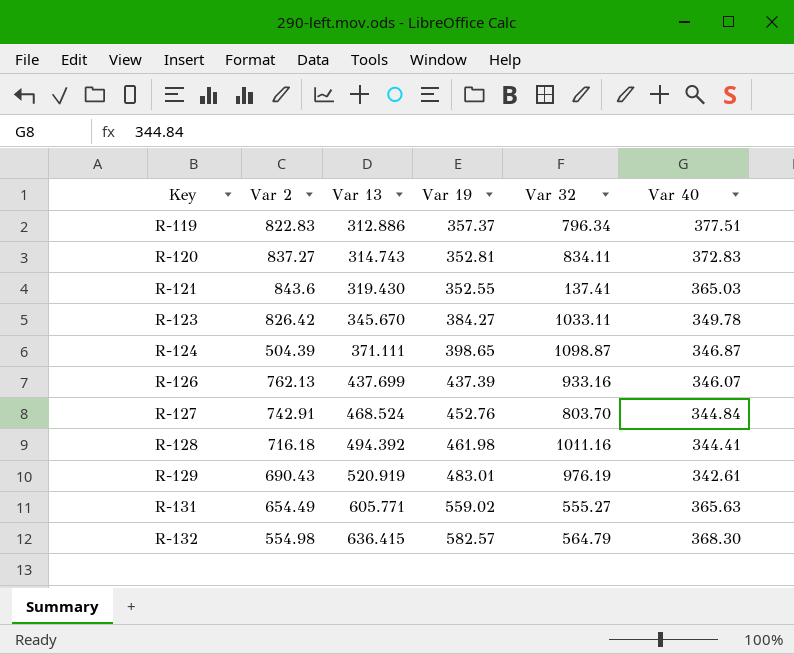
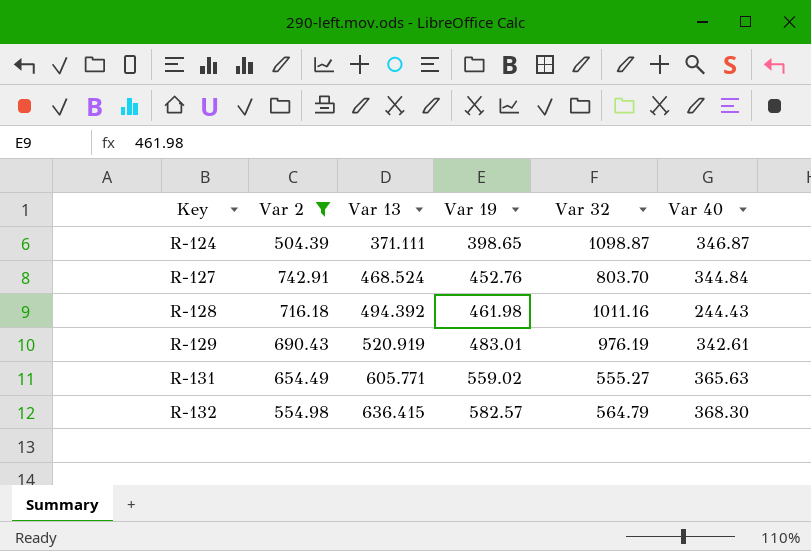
filter: none -> Var 2 <= 742.91
R-128 | Var 40: 344.41 -> 244.43

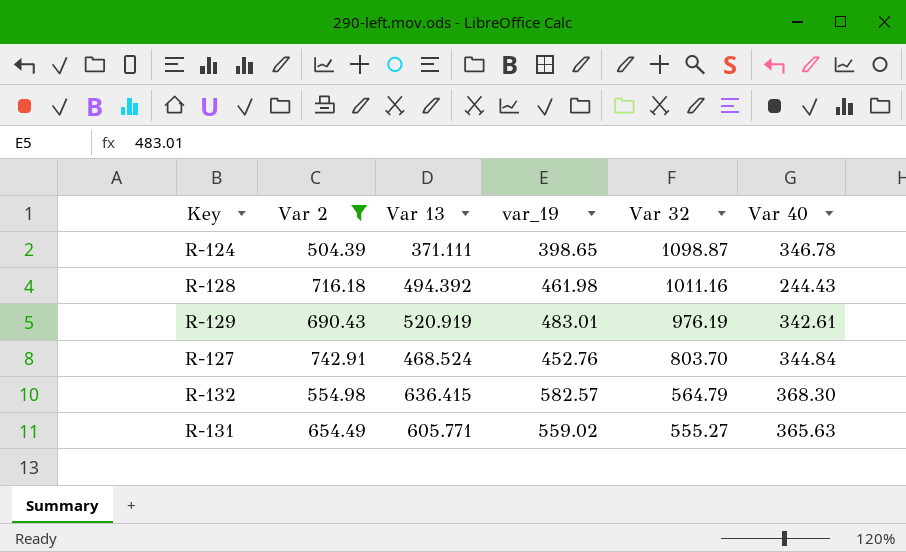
row order: Key ascending -> Var 32 descending
column name: Var 19 -> var_19
R-124 | Var 40: 346.87 -> 346.78

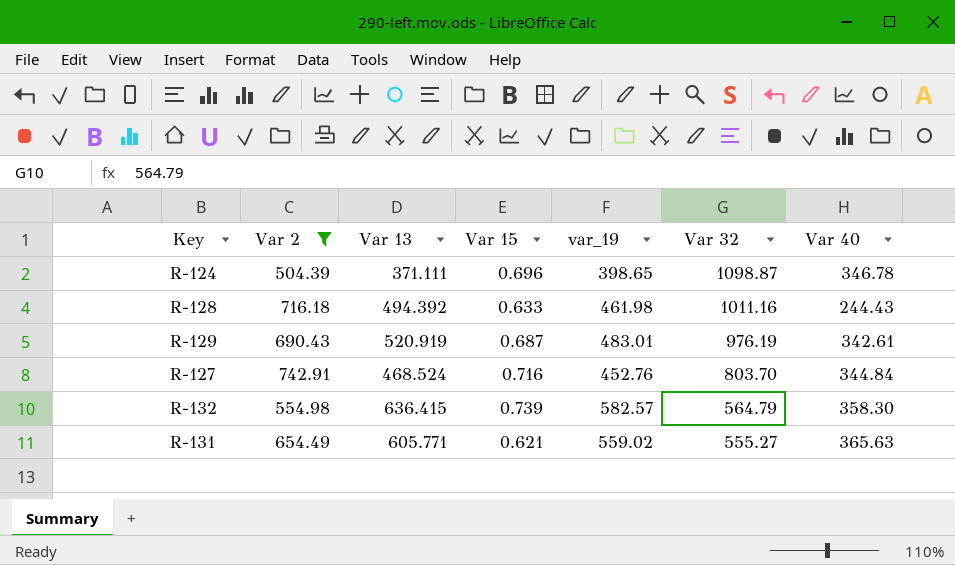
column Var 15 | position: none -> 4
R-132 | Var 40: 368.30 -> 358.30

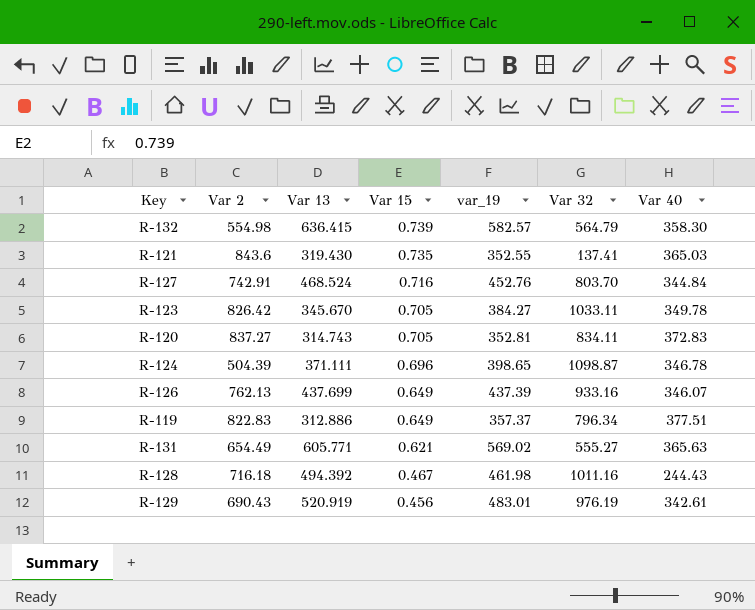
filter: Var 2 <= 742.91 -> none
row order: Var 32 descending -> Var 15 descending
R-131 | var_19: 559.02 -> 569.02
R-128 | Var 15: 0.633 -> 0.467
R-129 | Var 15: 0.687 -> 0.456

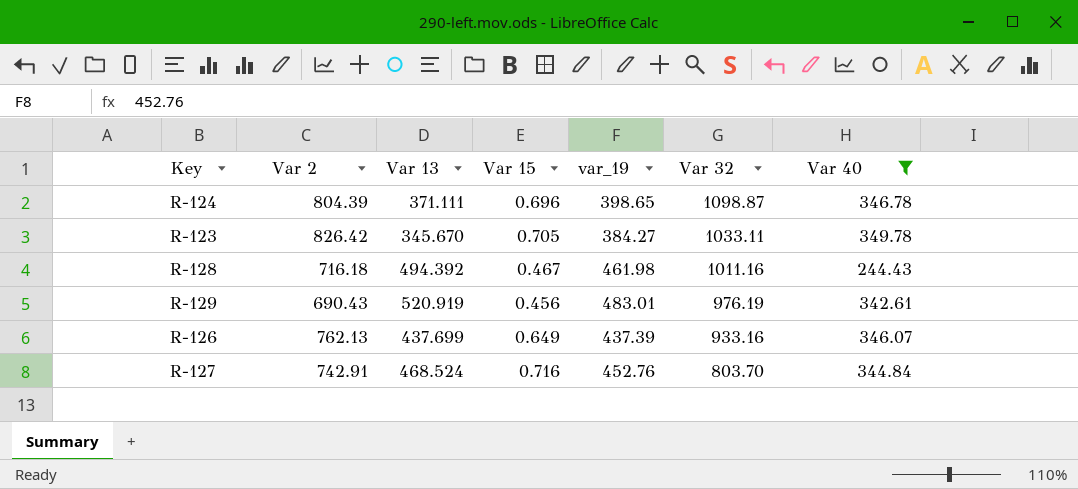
filter: none -> Var 40 <= 349.78
row order: Var 15 descending -> Var 32 descending
R-124 | Var 2: 504.39 -> 804.39

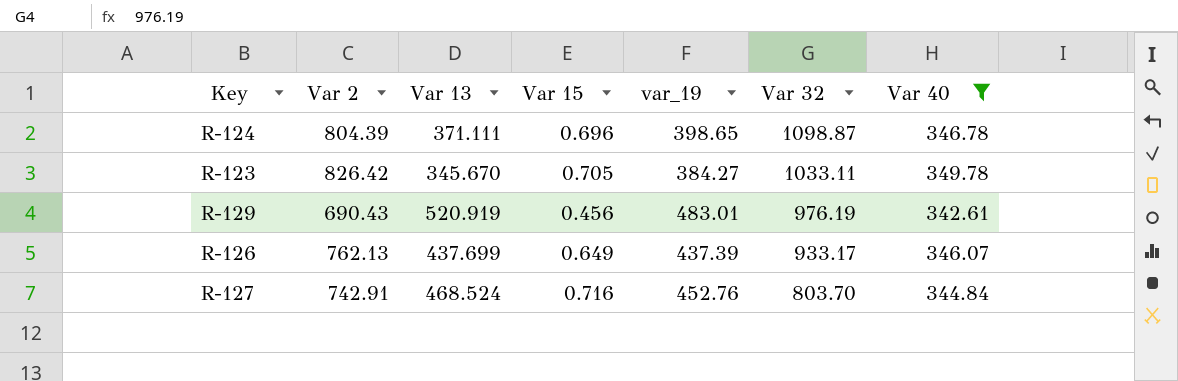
row R-128: 716.18 | 494.392 | 0.467 | 461.98 | 1011.16 | 244.43 -> none
R-126 | Var 32: 933.16 -> 933.17

